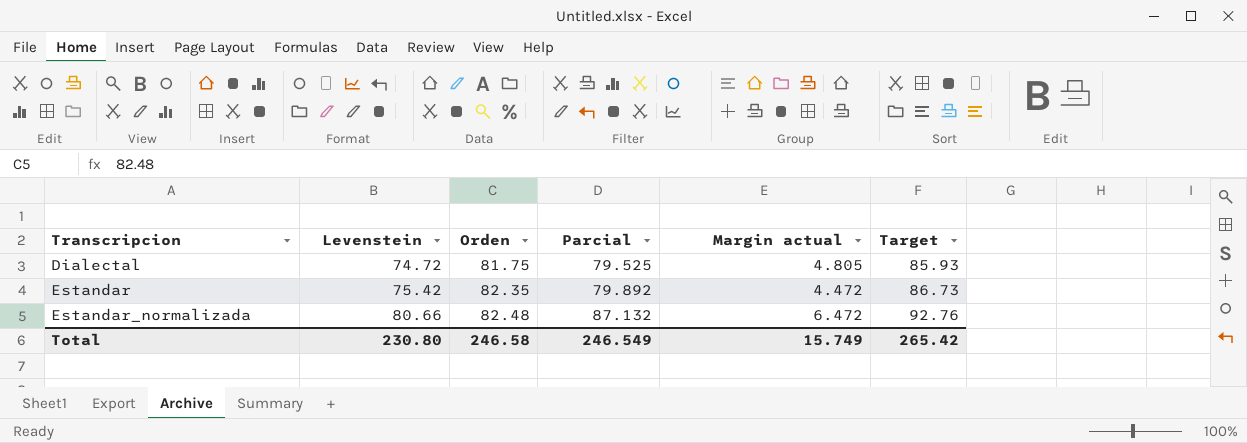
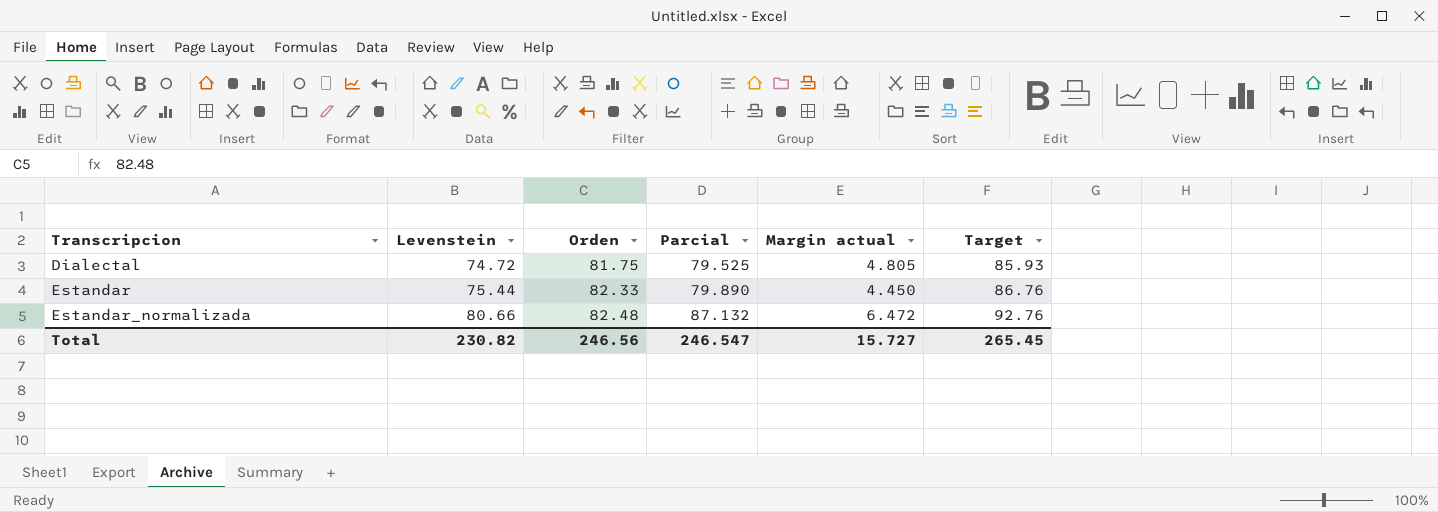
Estandar | Levenstein: 75.42 -> 75.44
Estandar | Orden: 82.35 -> 82.33
Estandar | Parcial: 79.892 -> 79.890
Estandar | Margin actual: 4.472 -> 4.450
Estandar | Target: 86.73 -> 86.76
Total | Levenstein: 230.80 -> 230.82
Total | Orden: 246.58 -> 246.56
Total | Parcial: 246.549 -> 246.547
Total | Margin actual: 15.749 -> 15.727
Total | Target: 265.42 -> 265.45

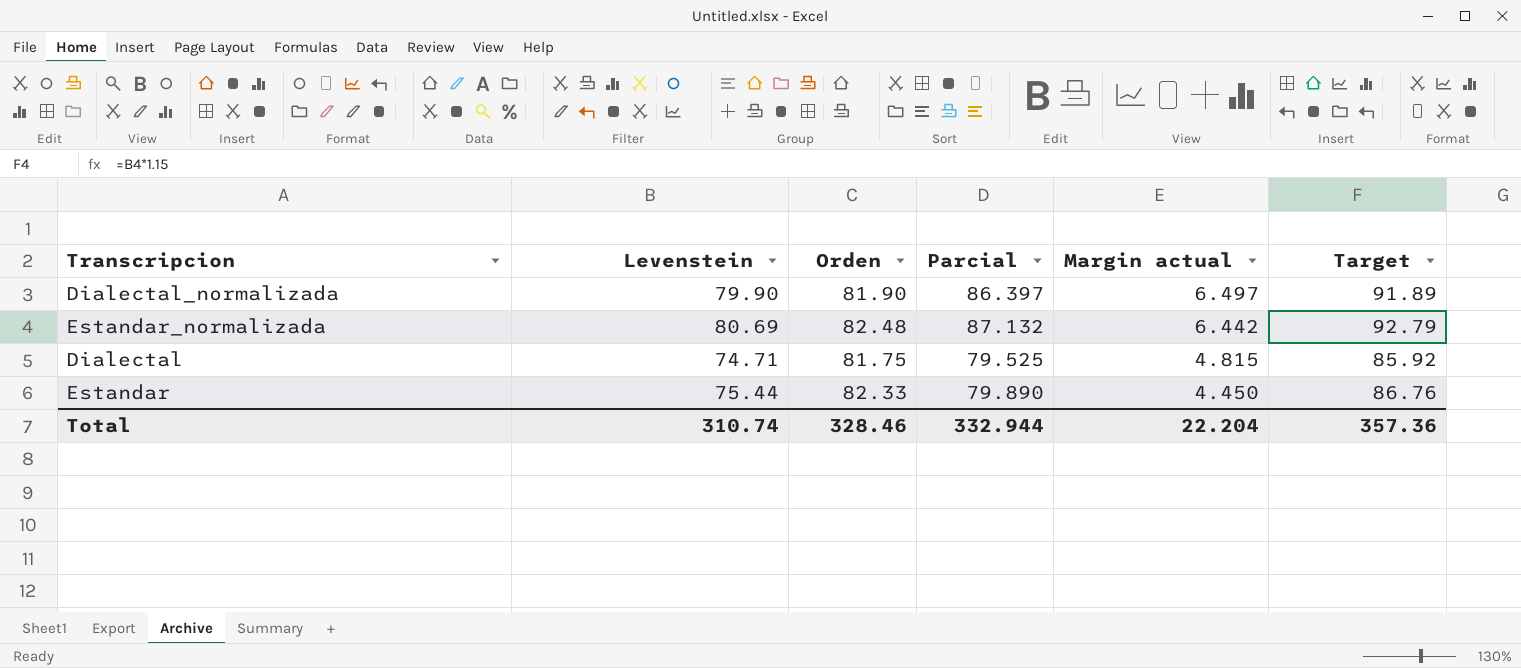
row order: Transcripcion ascending -> Margin actual descending
row Dialectal_normalizada: none -> 79.90 | 81.90 | 86.397 | 6.497 | 91.89
Estandar_normalizada | Levenstein: 80.66 -> 80.69
Estandar_normalizada | Margin actual: 6.472 -> 6.442
Estandar_normalizada | Target: 92.76 -> 92.79
Dialectal | Levenstein: 74.72 -> 74.71
Dialectal | Margin actual: 4.805 -> 4.815
Dialectal | Target: 85.93 -> 85.92
Total | Levenstein: 230.82 -> 310.74
Total | Orden: 246.56 -> 328.46
Total | Parcial: 246.547 -> 332.944
Total | Margin actual: 15.727 -> 22.204
Total | Target: 265.45 -> 357.36

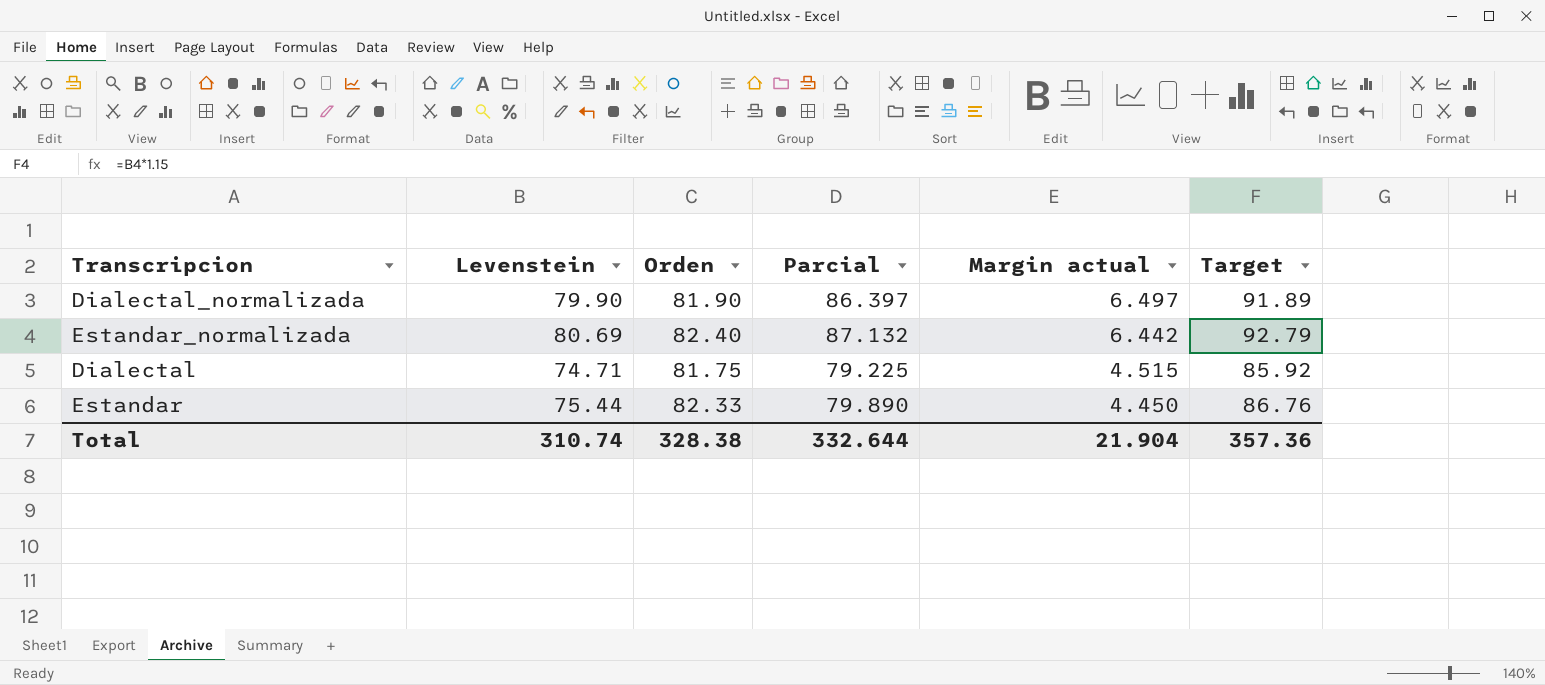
Estandar_normalizada | Orden: 82.48 -> 82.40
Dialectal | Parcial: 79.525 -> 79.225
Dialectal | Margin actual: 4.815 -> 4.515
Total | Orden: 328.46 -> 328.38
Total | Parcial: 332.944 -> 332.644
Total | Margin actual: 22.204 -> 21.904

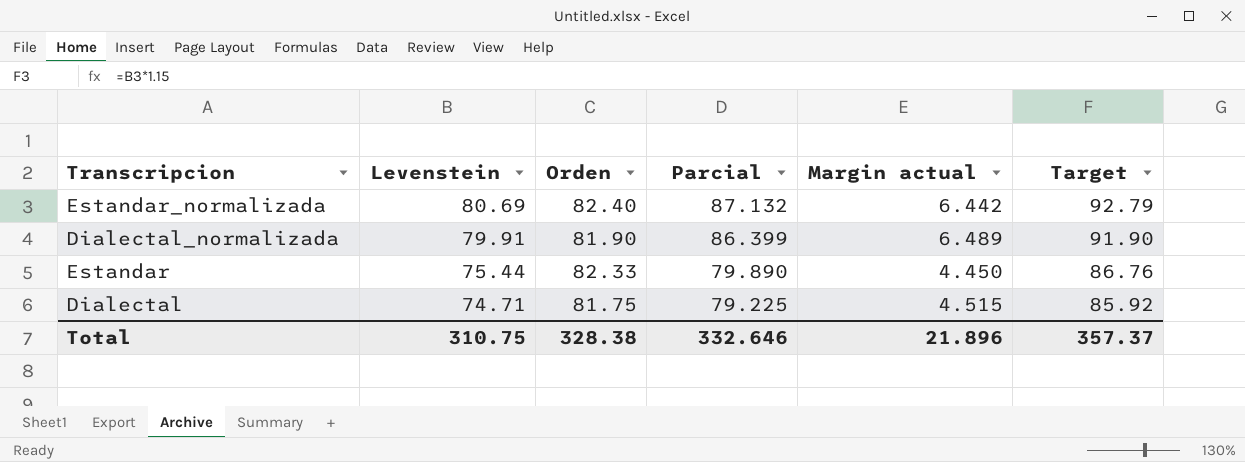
row order: Margin actual descending -> Levenstein descending
Dialectal_normalizada | Levenstein: 79.90 -> 79.91
Dialectal_normalizada | Parcial: 86.397 -> 86.399
Dialectal_normalizada | Margin actual: 6.497 -> 6.489
Dialectal_normalizada | Target: 91.89 -> 91.90
Total | Levenstein: 310.74 -> 310.75
Total | Parcial: 332.644 -> 332.646
Total | Margin actual: 21.904 -> 21.896
Total | Target: 357.36 -> 357.37

